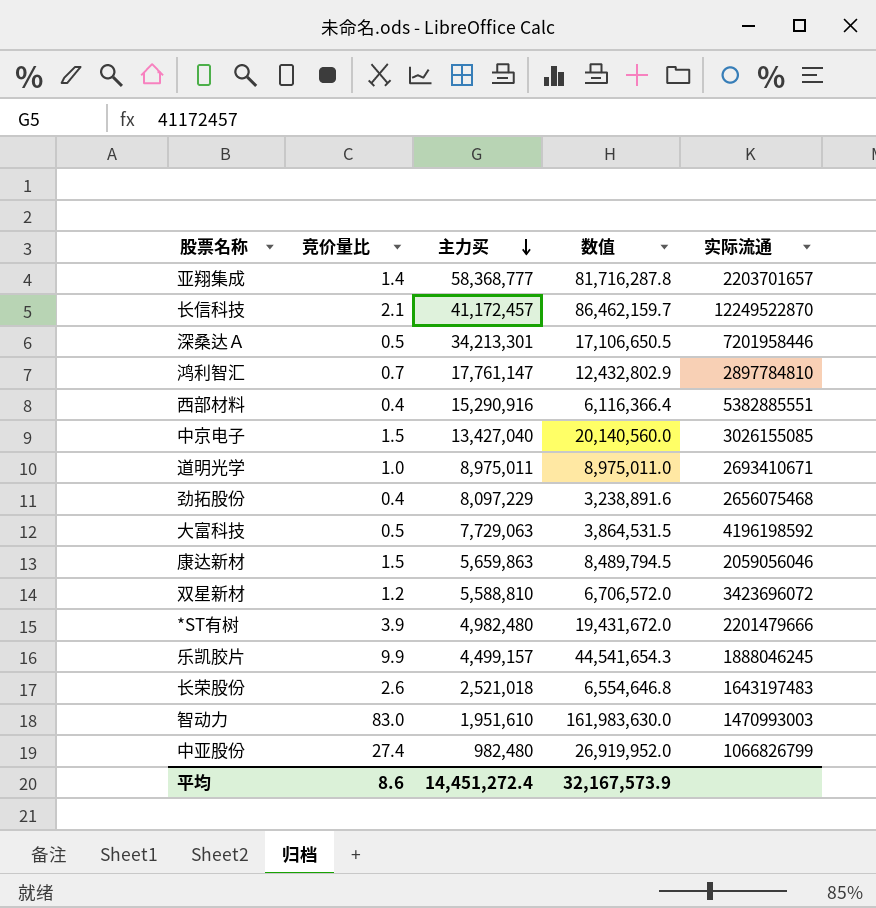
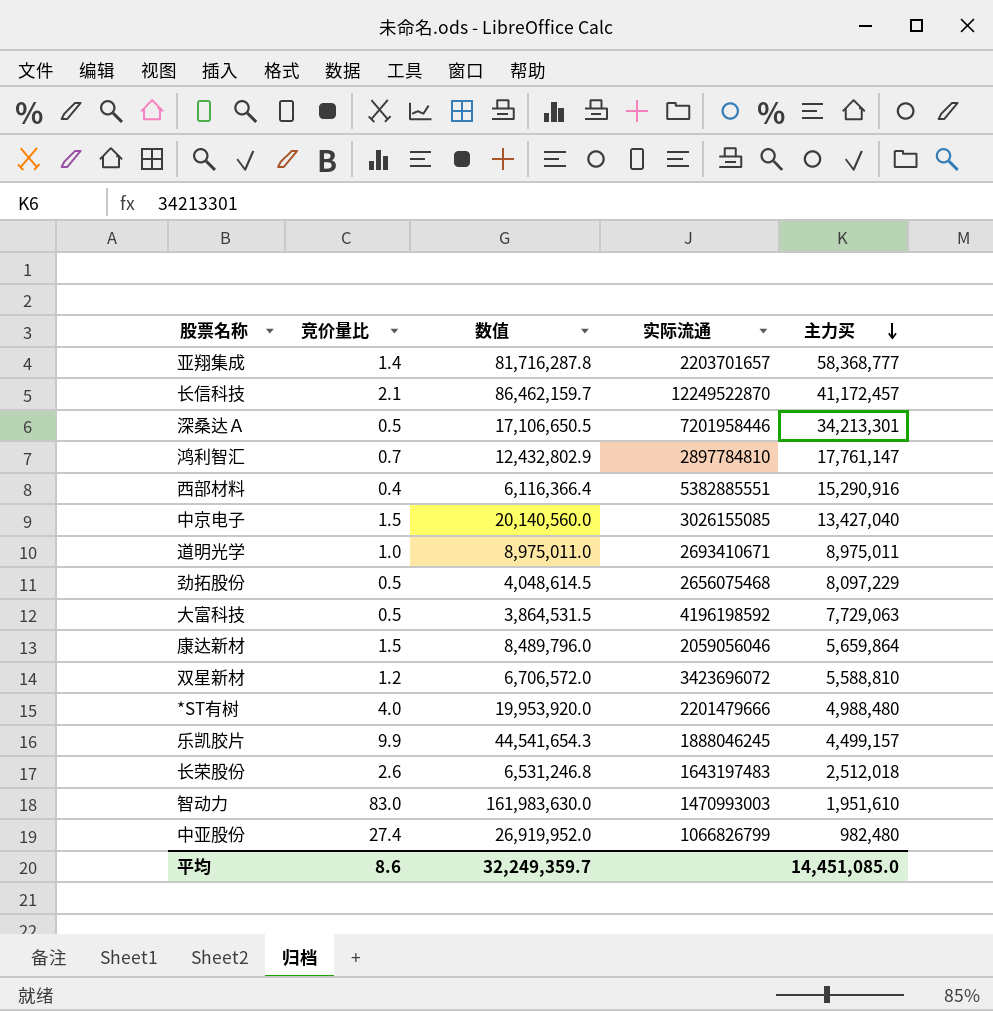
column 主力买 | position: 3 -> 5
劲拓股份 | 竞价量比: 0.4 -> 0.5
劲拓股份 | 数值: 3,238,891.6 -> 4,048,614.5
康达新材 | 数值: 8,489,794.5 -> 8,489,796.0
康达新材 | 主力买: 5,659,863 -> 5,659,864
*ST有树 | 竞价量比: 3.9 -> 4.0
*ST有树 | 数值: 19,431,672.0 -> 19,953,920.0
*ST有树 | 主力买: 4,982,480 -> 4,988,480
长荣股份 | 数值: 6,554,646.8 -> 6,531,246.8
长荣股份 | 主力买: 2,521,018 -> 2,512,018
平均 | 数值: 32,167,573.9 -> 32,249,359.7
平均 | 主力买: 14,451,272.4 -> 14,451,085.0

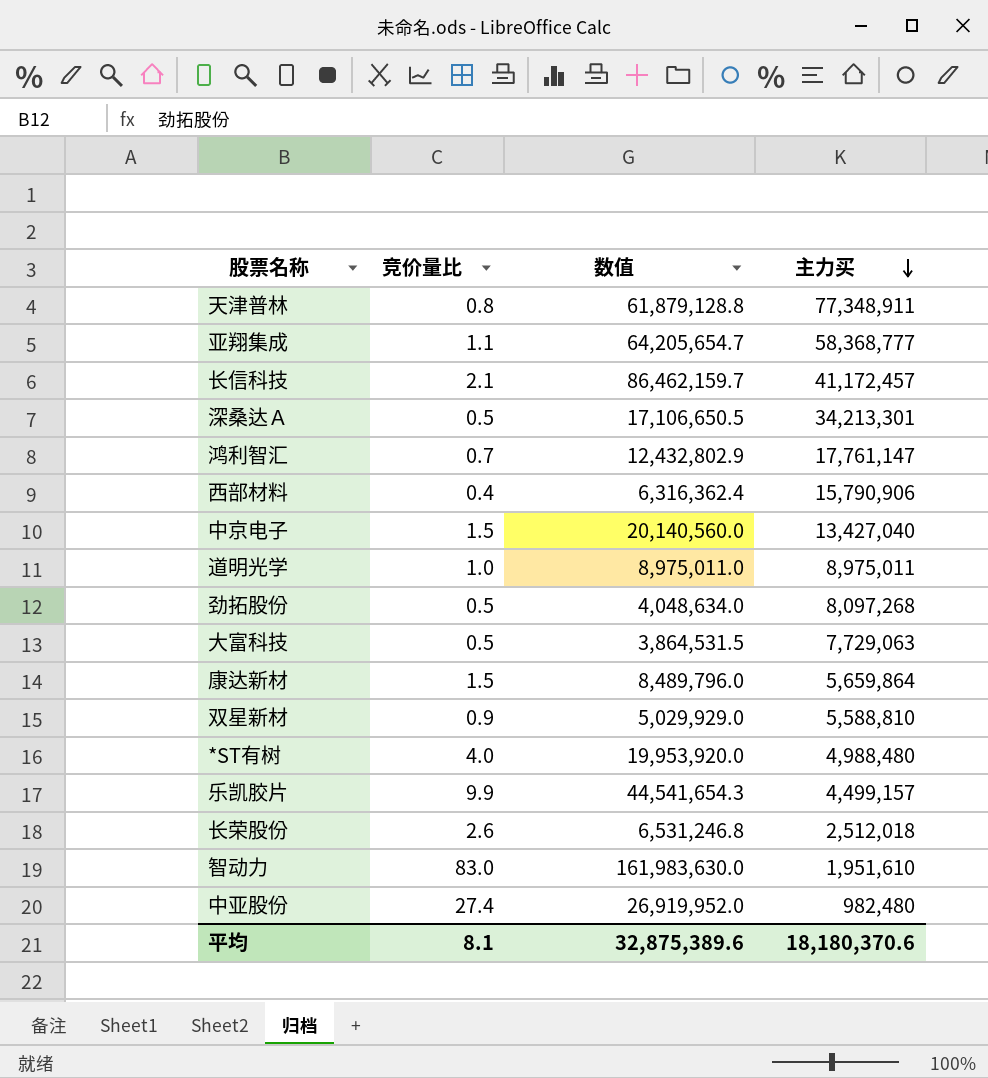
column 实际流通 | position: 4 -> none
row 天津普林: none -> 0.8 | 61,879,128.8 | 77,348,911
亚翔集成 | 竞价量比: 1.4 -> 1.1
亚翔集成 | 数值: 81,716,287.8 -> 64,205,654.7
西部材料 | 数值: 6,116,366.4 -> 6,316,362.4
西部材料 | 主力买: 15,290,916 -> 15,790,906
劲拓股份 | 数值: 4,048,614.5 -> 4,048,634.0
劲拓股份 | 主力买: 8,097,229 -> 8,097,268
双星新材 | 竞价量比: 1.2 -> 0.9
双星新材 | 数值: 6,706,572.0 -> 5,029,929.0
平均 | 竞价量比: 8.6 -> 8.1
平均 | 数值: 32,249,359.7 -> 32,875,389.6
平均 | 主力买: 14,451,085.0 -> 18,180,370.6

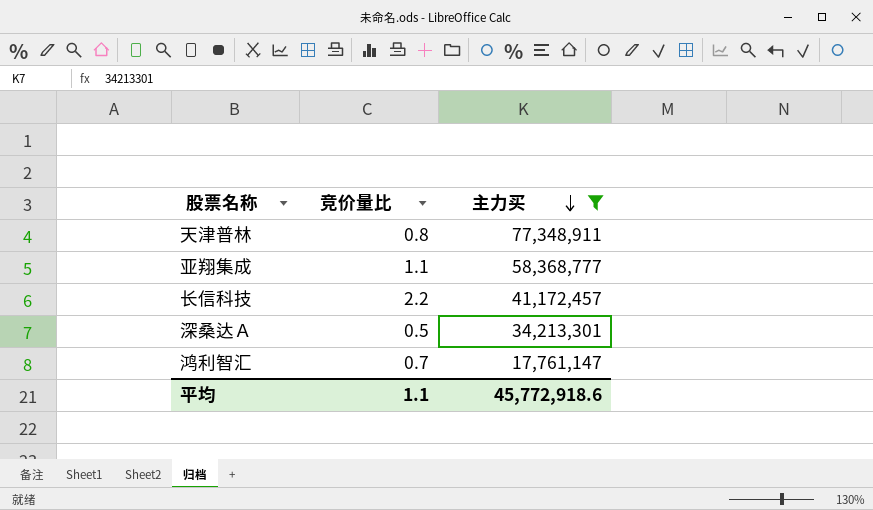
filter: none -> 主力买 >= 17,761,147
column 数值 | formula: [竞价量比] * [主力买] -> none
长信科技 | 竞价量比: 2.1 -> 2.2
平均 | 竞价量比: 8.1 -> 1.1
平均 | 主力买: 18,180,370.6 -> 45,772,918.6

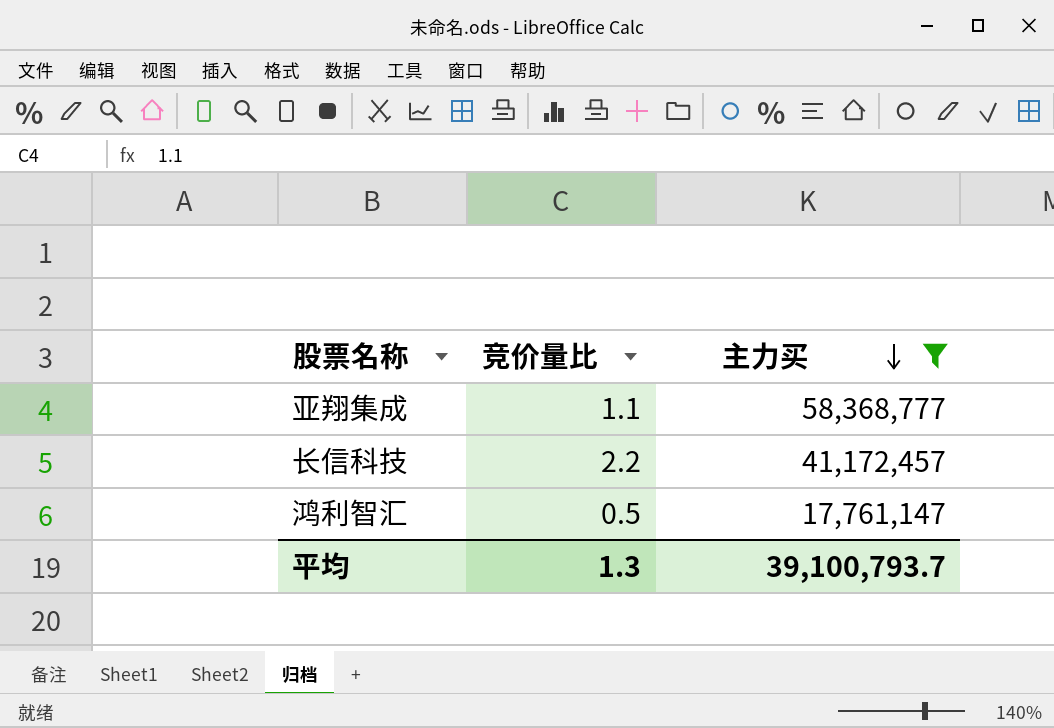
row 天津普林: 0.8 | 77,348,911 -> none
row 深桑达Ａ: 0.5 | 34,213,301 -> none
鸿利智汇 | 竞价量比: 0.7 -> 0.5
平均 | 竞价量比: 1.1 -> 1.3
平均 | 主力买: 45,772,918.6 -> 39,100,793.7

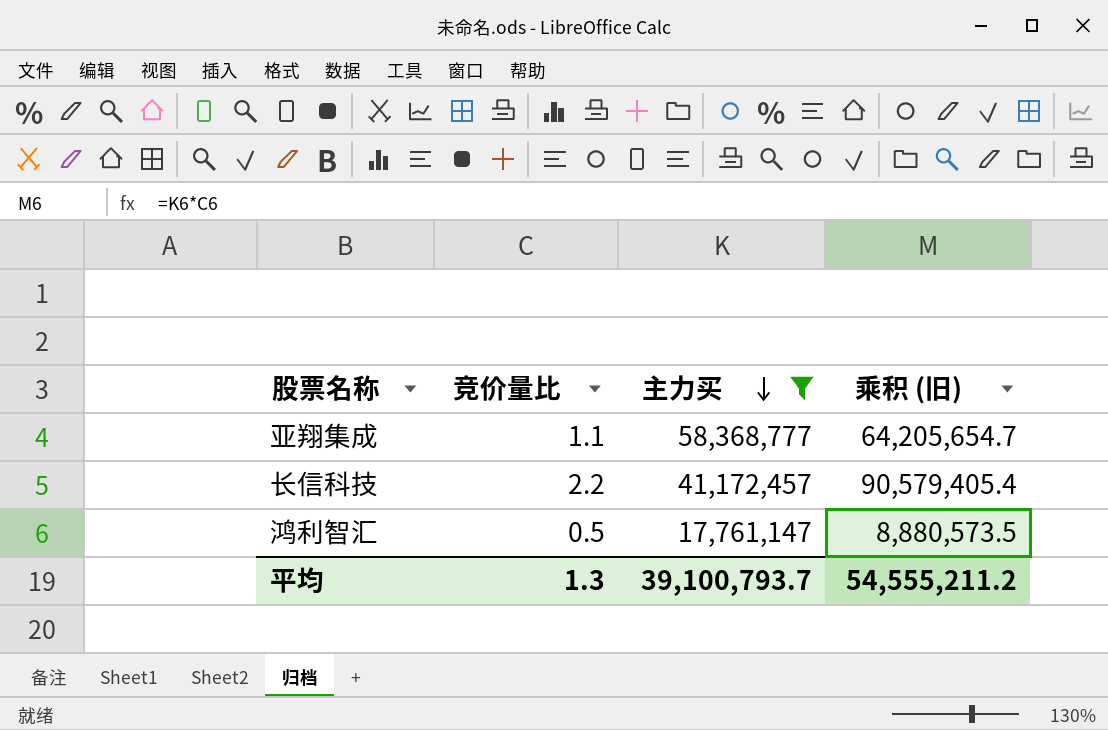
column 乘积 (旧) | formula: none -> [竞价量比] * [主力买]

